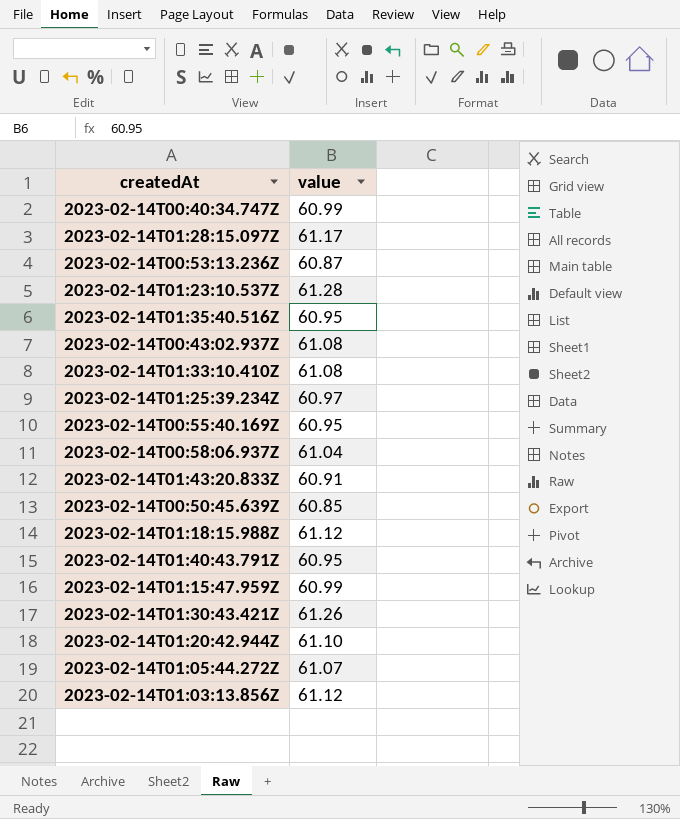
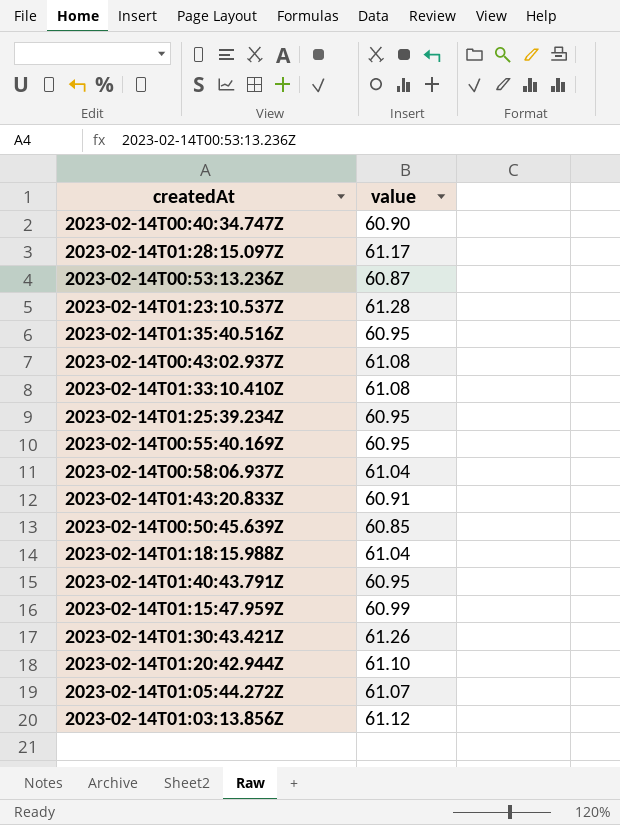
2023-02-14T00:40:34.747Z | value: 60.99 -> 60.90
2023-02-14T01:25:39.234Z | value: 60.97 -> 60.95
2023-02-14T01:18:15.988Z | value: 61.12 -> 61.04

